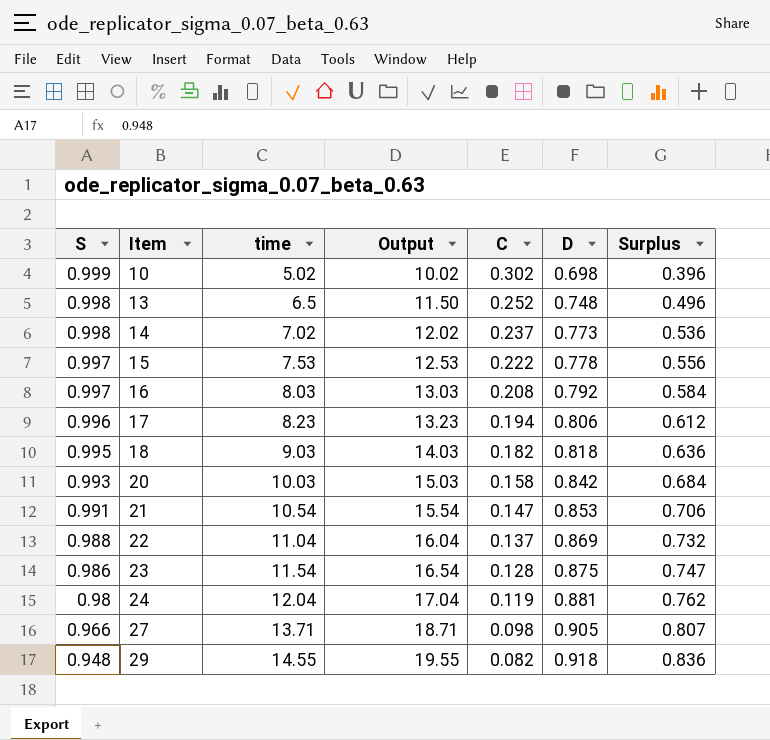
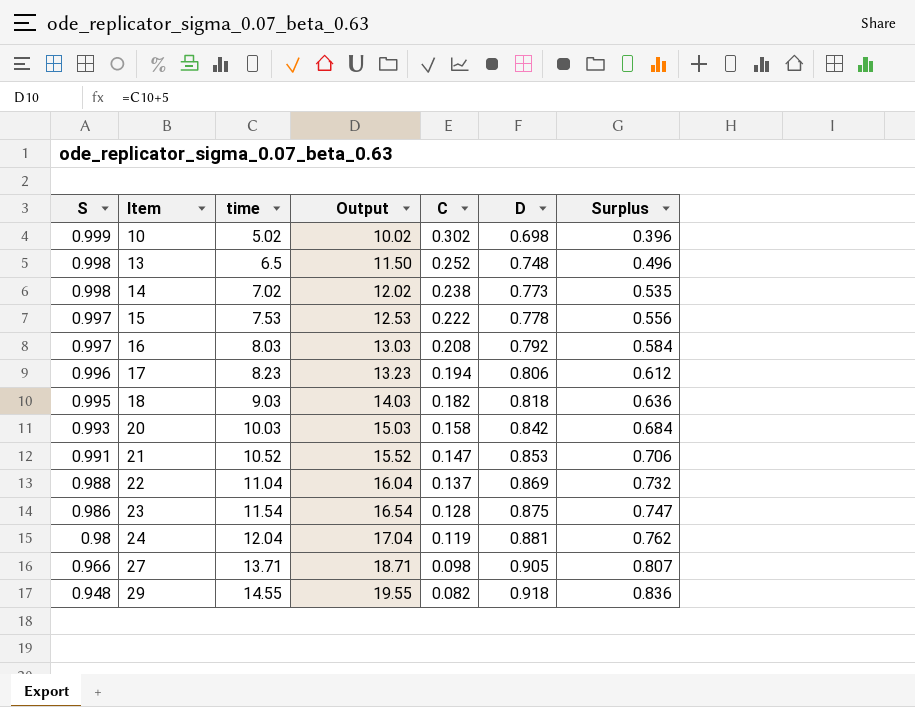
14 | C: 0.237 -> 0.238
14 | Surplus: 0.536 -> 0.535
21 | time: 10.54 -> 10.52
21 | Output: 15.54 -> 15.52

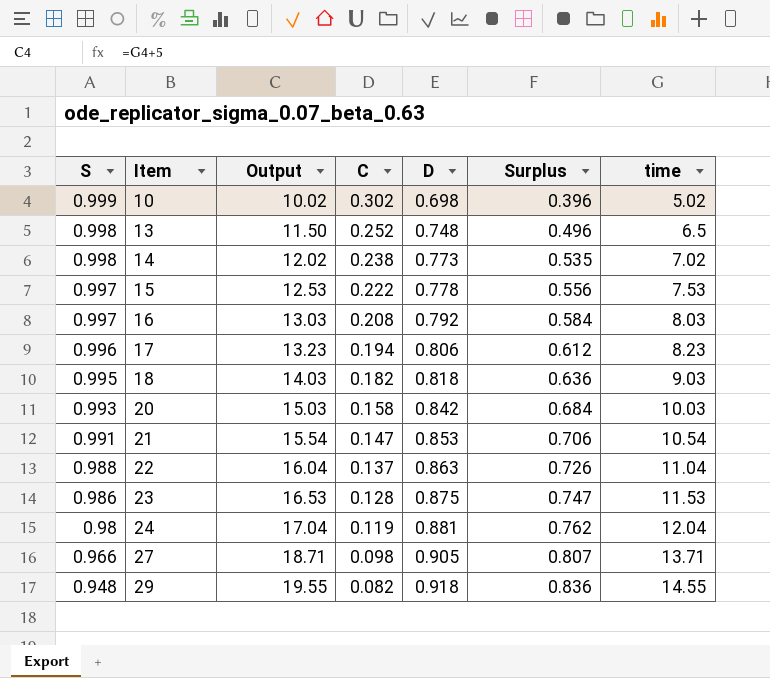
column time | position: 3 -> 7
21 | Output: 15.52 -> 15.54
21 | time: 10.52 -> 10.54
22 | D: 0.869 -> 0.863
22 | Surplus: 0.732 -> 0.726
23 | Output: 16.54 -> 16.53
23 | time: 11.54 -> 11.53

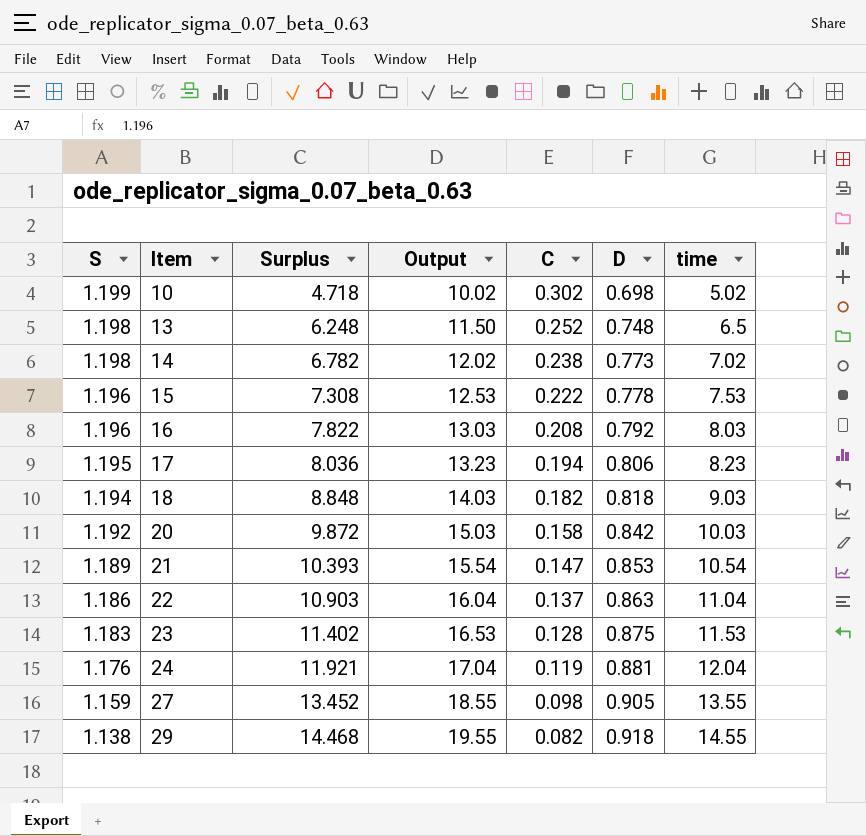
column Surplus | formula: [D] - [C] -> [time] - [C]
column Surplus | position: 6 -> 3
10 | S: 0.999 -> 1.199
13 | S: 0.998 -> 1.198
14 | S: 0.998 -> 1.198
15 | S: 0.997 -> 1.196
16 | S: 0.997 -> 1.196
17 | S: 0.996 -> 1.195
18 | S: 0.995 -> 1.194
20 | S: 0.993 -> 1.192
21 | S: 0.991 -> 1.189
22 | S: 0.988 -> 1.186
23 | S: 0.986 -> 1.183
24 | S: 0.98 -> 1.176
27 | S: 0.966 -> 1.159
27 | Output: 18.71 -> 18.55
27 | time: 13.71 -> 13.55
29 | S: 0.948 -> 1.138

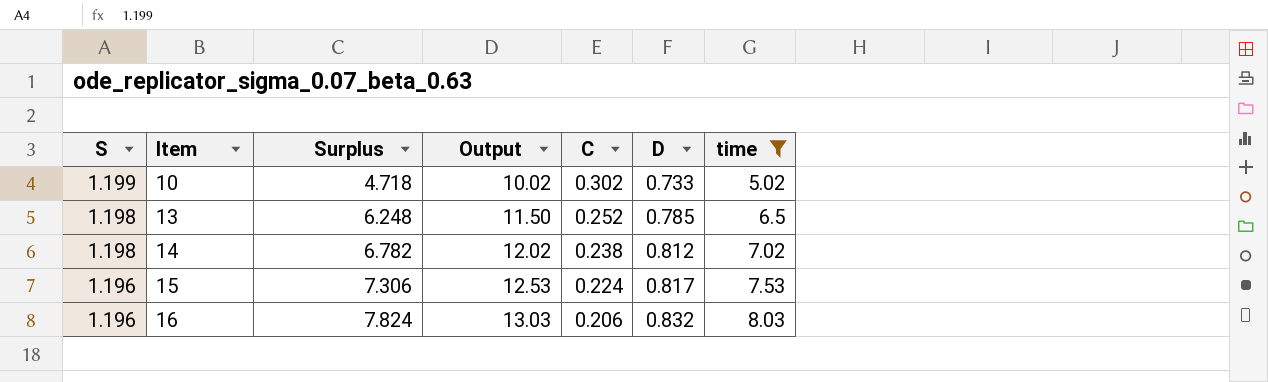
filter: none -> time <= 8.03
10 | D: 0.698 -> 0.733
13 | D: 0.748 -> 0.785
14 | D: 0.773 -> 0.812
15 | Surplus: 7.308 -> 7.306
15 | C: 0.222 -> 0.224
15 | D: 0.778 -> 0.817
16 | Surplus: 7.822 -> 7.824
16 | C: 0.208 -> 0.206
16 | D: 0.792 -> 0.832

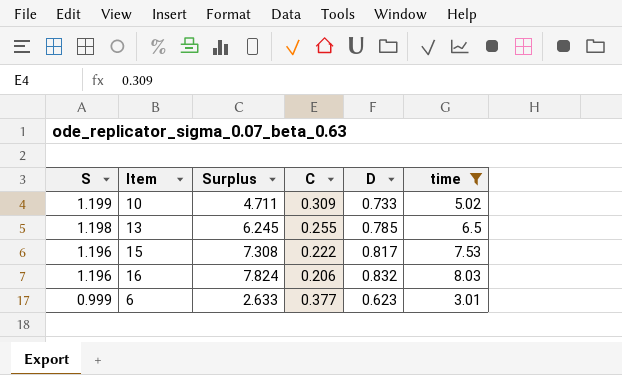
column Output | formula: [time] + 5 -> none
row 14: 1.198 | 6.782 | 12.02 | 0.238 | 0.812 | 7.02 -> none
10 | Surplus: 4.718 -> 4.711
10 | C: 0.302 -> 0.309
13 | Surplus: 6.248 -> 6.245
13 | C: 0.252 -> 0.255
15 | Surplus: 7.306 -> 7.308
15 | C: 0.224 -> 0.222
row 6: none -> 0.999 | 2.633 | 0.377 | 0.623 | 3.01

